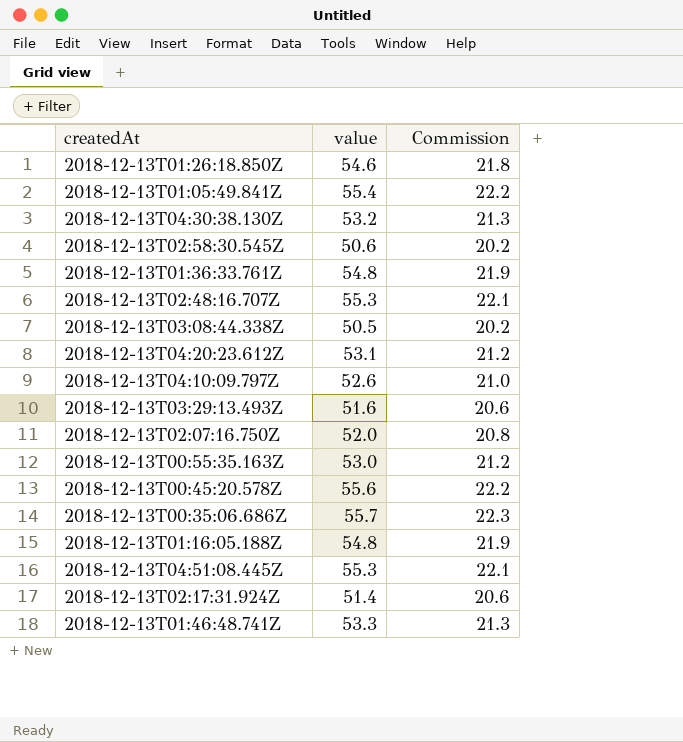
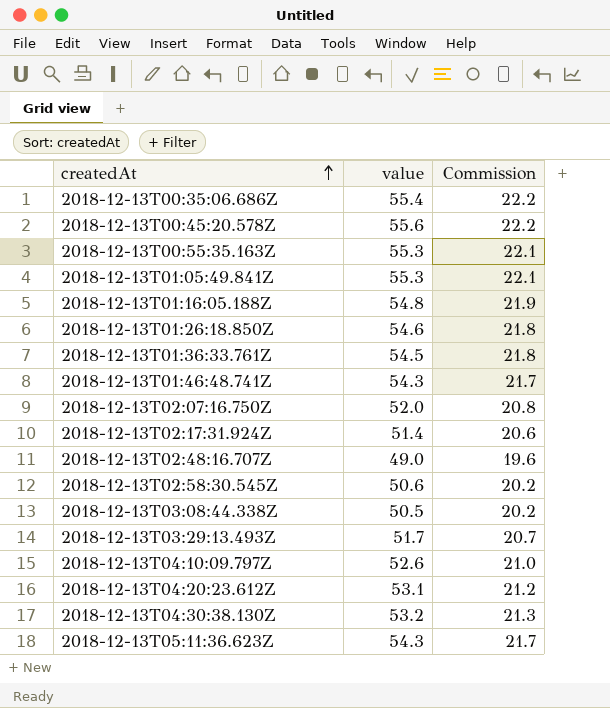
row order: none -> createdAt ascending
row 2018-12-13T04:51:08.445Z: 55.3 | 22.1 -> none
2018-12-13T00:35:06.686Z | value: 55.7 -> 55.4
2018-12-13T00:35:06.686Z | Commission: 22.3 -> 22.2
2018-12-13T00:55:35.163Z | value: 53.0 -> 55.3
2018-12-13T00:55:35.163Z | Commission: 21.2 -> 22.1
2018-12-13T01:05:49.841Z | value: 55.4 -> 55.3
2018-12-13T01:05:49.841Z | Commission: 22.2 -> 22.1
2018-12-13T01:36:33.761Z | value: 54.8 -> 54.5
2018-12-13T01:36:33.761Z | Commission: 21.9 -> 21.8
2018-12-13T01:46:48.741Z | value: 53.3 -> 54.3
2018-12-13T01:46:48.741Z | Commission: 21.3 -> 21.7
2018-12-13T02:48:16.707Z | value: 55.3 -> 49.0
2018-12-13T02:48:16.707Z | Commission: 22.1 -> 19.6
2018-12-13T03:29:13.493Z | value: 51.6 -> 51.7
2018-12-13T03:29:13.493Z | Commission: 20.6 -> 20.7
row 2018-12-13T05:11:36.623Z: none -> 54.3 | 21.7

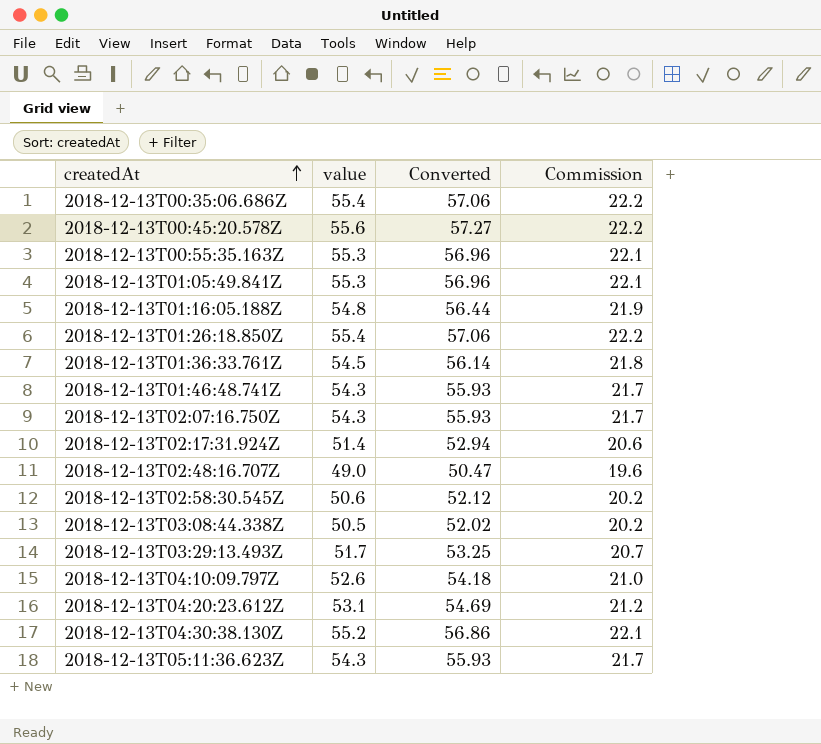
column Converted | formula: none -> [value] * 1.03
2018-12-13T01:26:18.850Z | value: 54.6 -> 55.4
2018-12-13T01:26:18.850Z | Commission: 21.8 -> 22.2
2018-12-13T02:07:16.750Z | value: 52.0 -> 54.3
2018-12-13T02:07:16.750Z | Commission: 20.8 -> 21.7
2018-12-13T04:30:38.130Z | value: 53.2 -> 55.2
2018-12-13T04:30:38.130Z | Commission: 21.3 -> 22.1

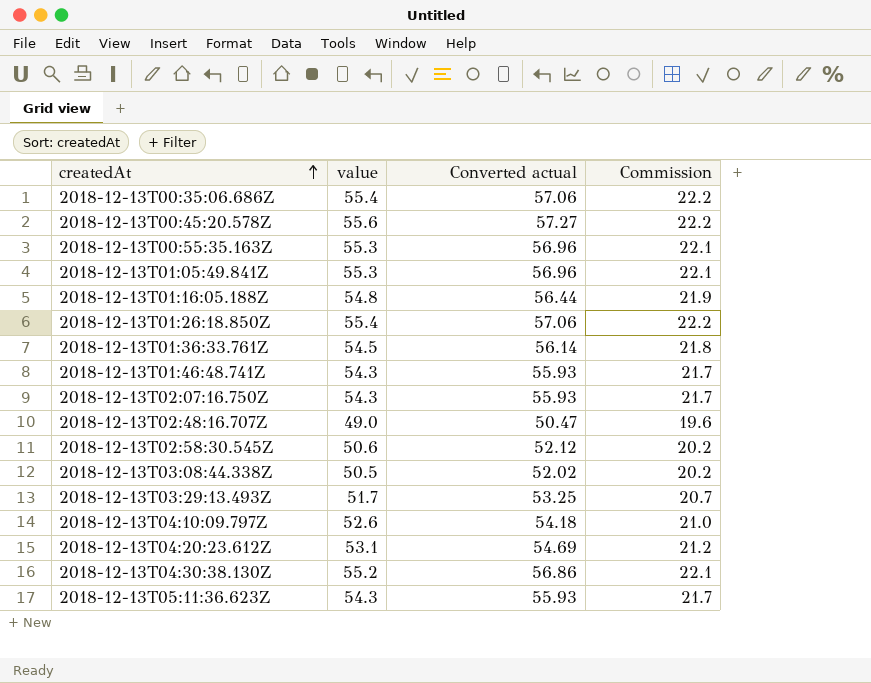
column name: Converted -> Converted actual
row 2018-12-13T02:17:31.924Z: 51.4 | 52.94 | 20.6 -> none

